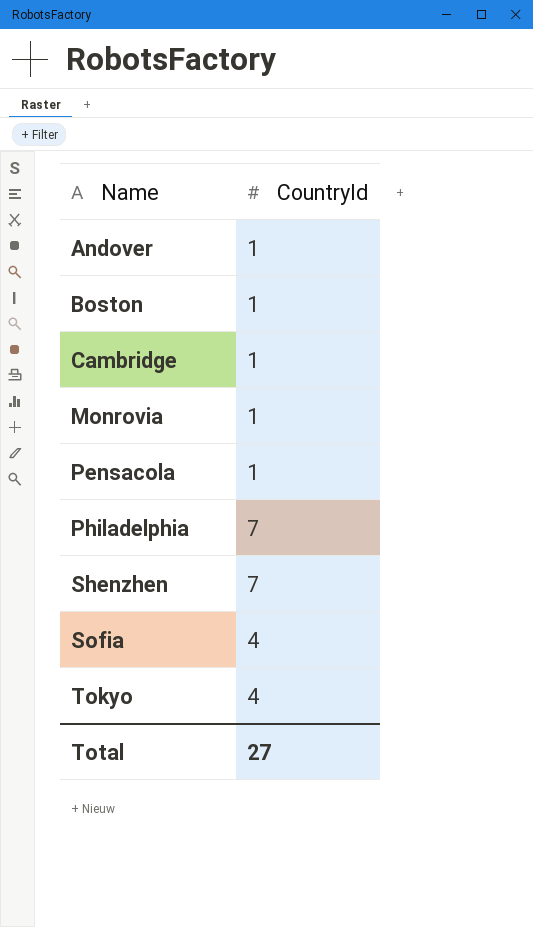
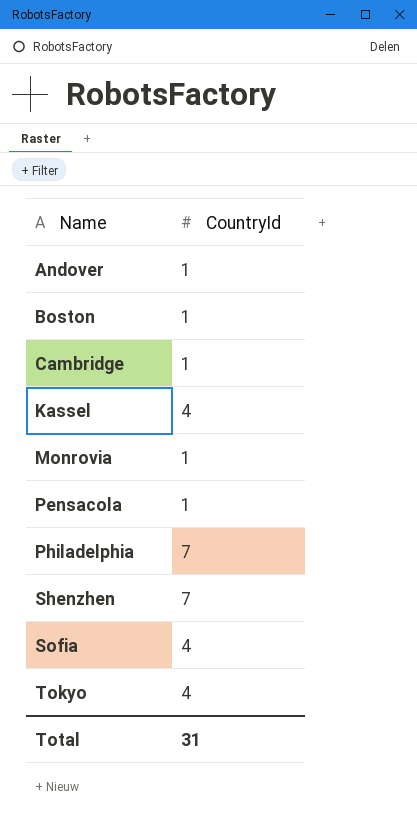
row Kassel: none -> 4
Total | CountryId: 27 -> 31

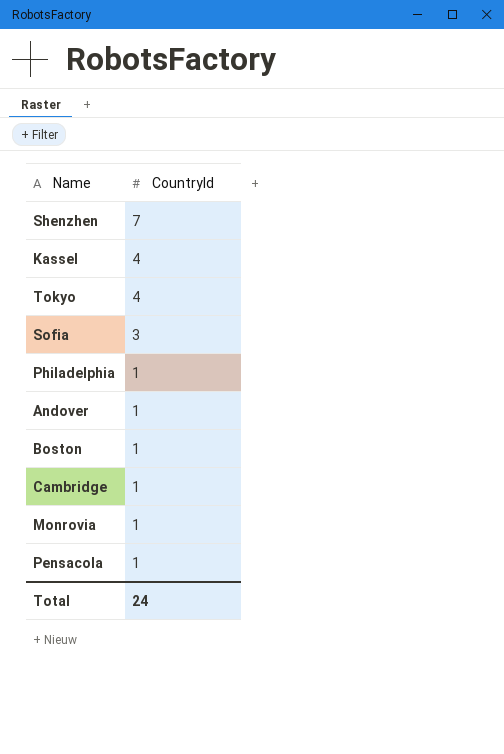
row order: Name ascending -> CountryId descending
Sofia | CountryId: 4 -> 3
Philadelphia | CountryId: 7 -> 1
Total | CountryId: 31 -> 24

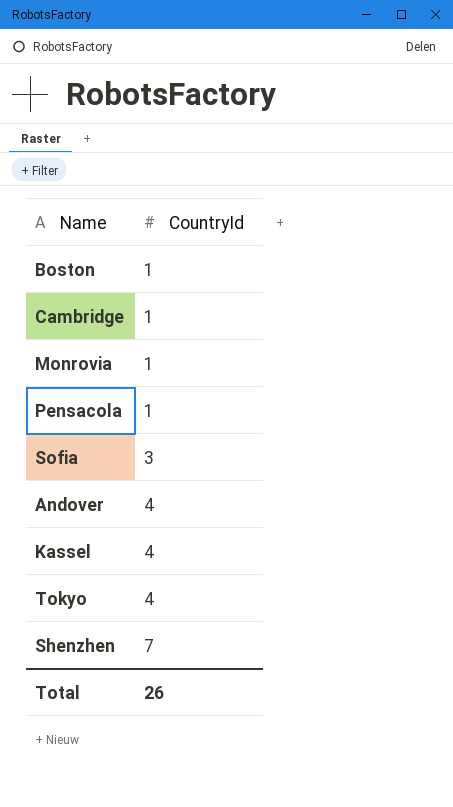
row order: CountryId descending -> CountryId ascending
row Philadelphia: 1 -> none
Andover | CountryId: 1 -> 4
Total | CountryId: 24 -> 26

